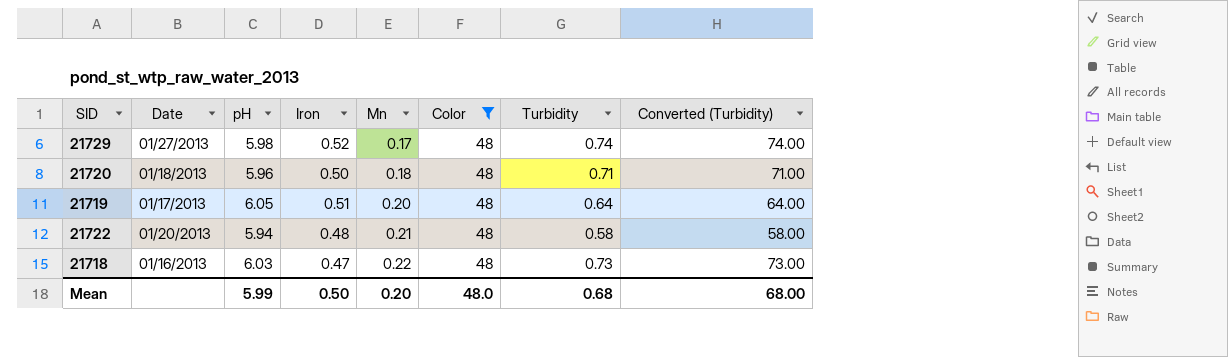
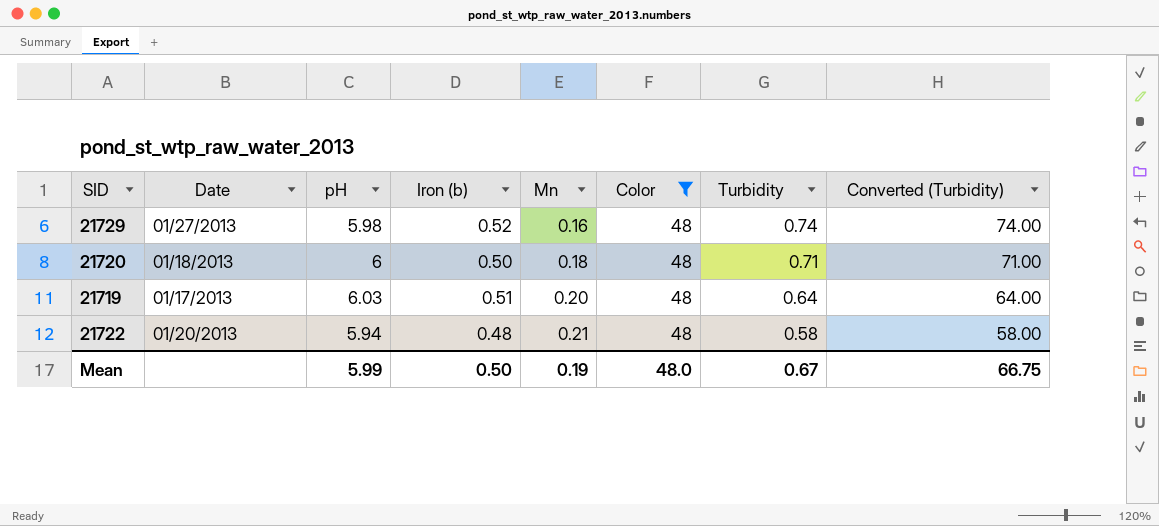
column name: Iron -> Iron (b)
row 21718: 01/16/2013 | 6.03 | 0.47 | 0.22 | 48 | 0.73 | 73.00 -> none
21729 | Mn: 0.17 -> 0.16
21720 | pH: 5.96 -> 6
21719 | pH: 6.05 -> 6.03
Mean | Mn: 0.20 -> 0.19
Mean | Turbidity: 0.68 -> 0.67
Mean | Converted (Turbidity): 68.00 -> 66.75

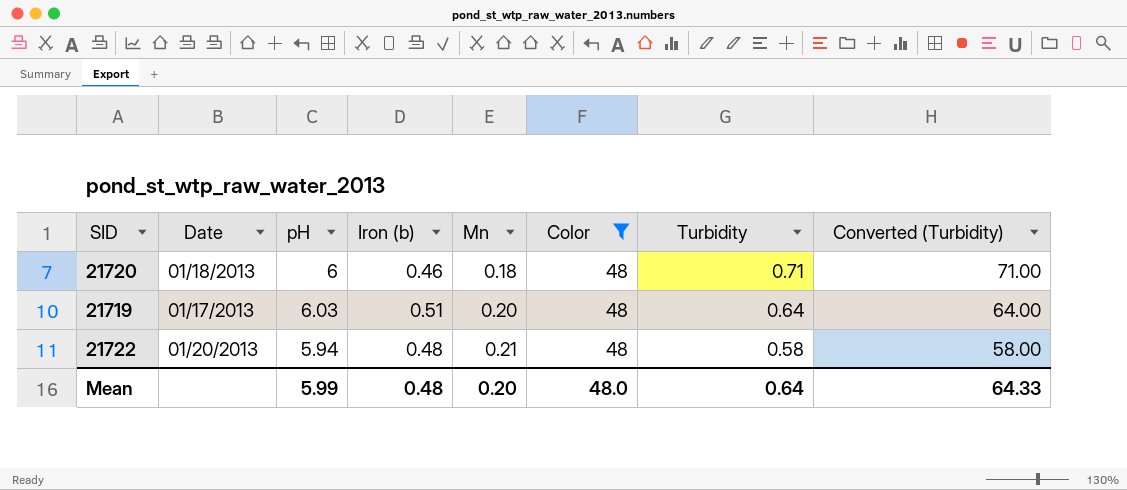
row 21729: 01/27/2013 | 5.98 | 0.52 | 0.16 | 48 | 0.74 | 74.00 -> none
21720 | Iron (b): 0.50 -> 0.46
Mean | Iron (b): 0.50 -> 0.48
Mean | Mn: 0.19 -> 0.20
Mean | Turbidity: 0.67 -> 0.64
Mean | Converted (Turbidity): 66.75 -> 64.33

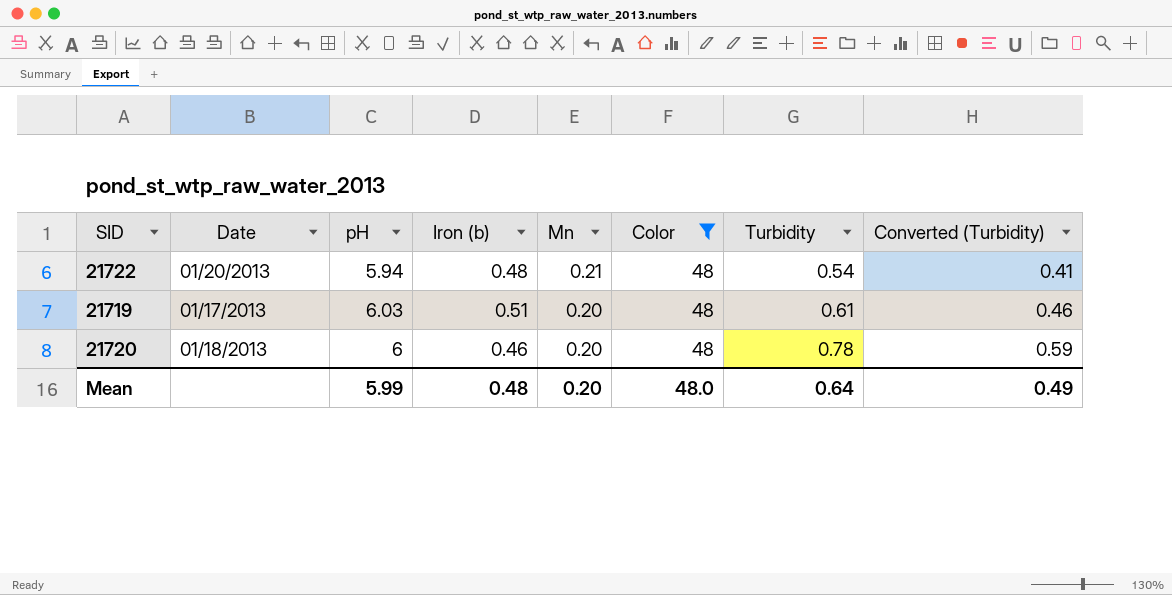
row order: Mn ascending -> Mn descending
column Converted (Turbidity) | formula: [Turbidity] * 100 -> [Turbidity] * 0.75
21722 | Turbidity: 0.58 -> 0.54
21719 | Turbidity: 0.64 -> 0.61
21720 | Mn: 0.18 -> 0.20
21720 | Turbidity: 0.71 -> 0.78
Mean | Converted (Turbidity): 64.33 -> 0.49

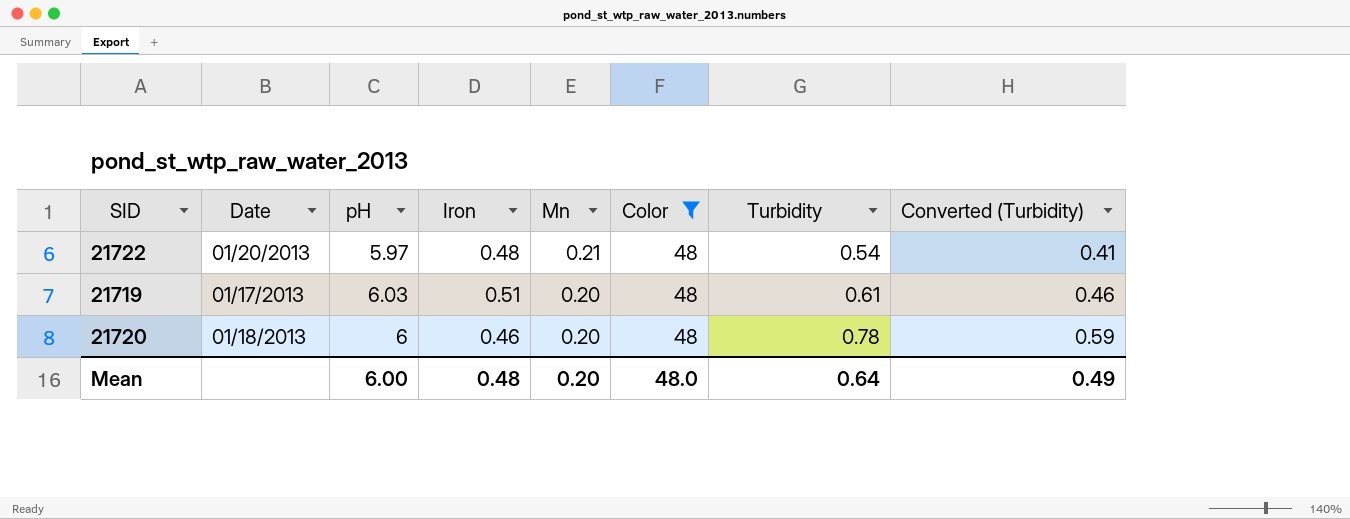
column name: Iron (b) -> Iron
21722 | pH: 5.94 -> 5.97
Mean | pH: 5.99 -> 6.00

